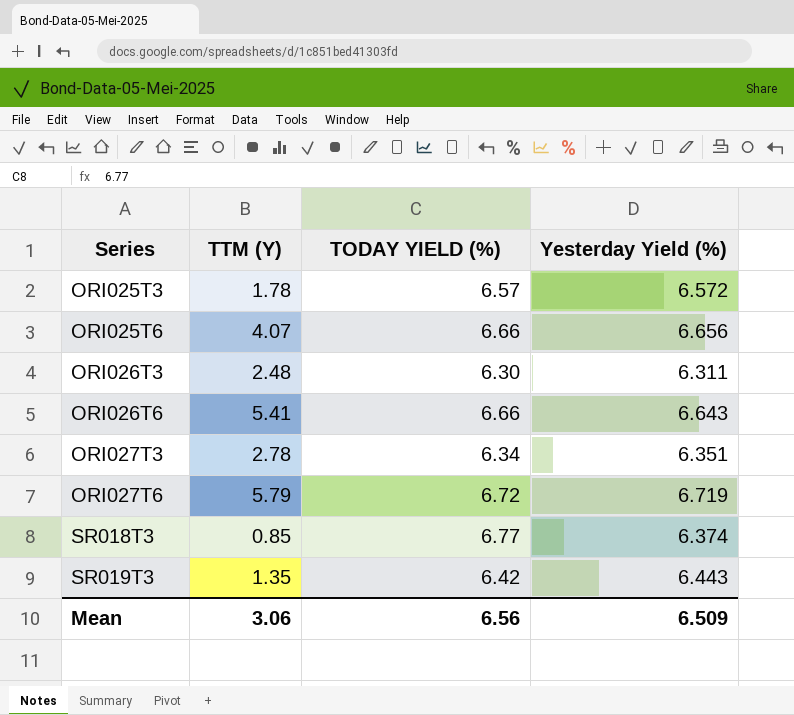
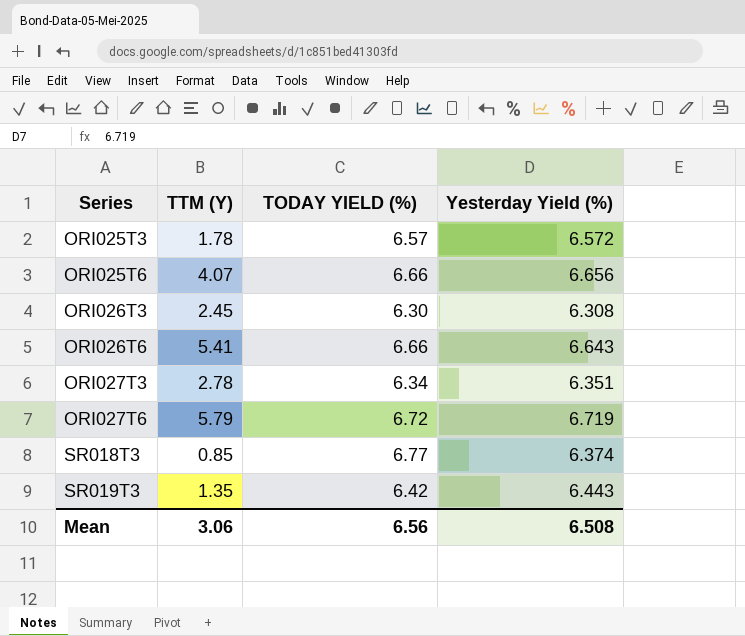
ORI026T3 | TTM (Y): 2.48 -> 2.45
ORI026T3 | Yesterday Yield (%): 6.311 -> 6.308
Mean | Yesterday Yield (%): 6.509 -> 6.508

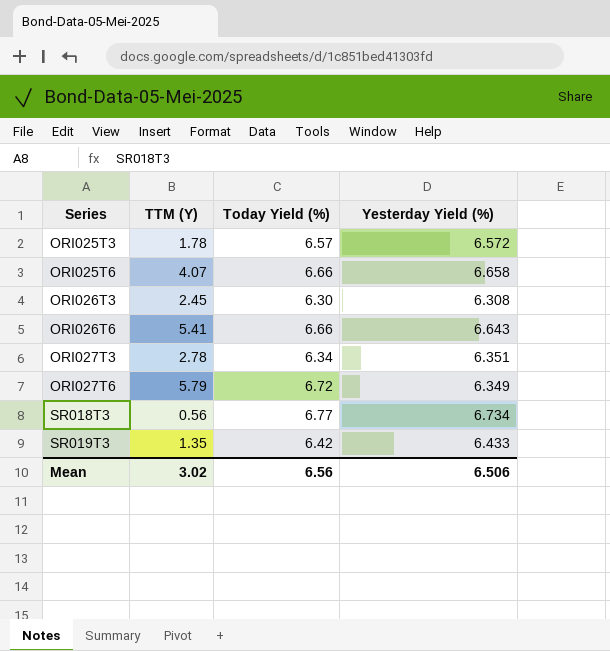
column name: TODAY YIELD (%) -> Today Yield (%)
ORI025T6 | Yesterday Yield (%): 6.656 -> 6.658
ORI027T6 | Yesterday Yield (%): 6.719 -> 6.349
SR018T3 | TTM (Y): 0.85 -> 0.56
SR018T3 | Yesterday Yield (%): 6.374 -> 6.734
SR019T3 | Yesterday Yield (%): 6.443 -> 6.433
Mean | TTM (Y): 3.06 -> 3.02
Mean | Yesterday Yield (%): 6.508 -> 6.506

